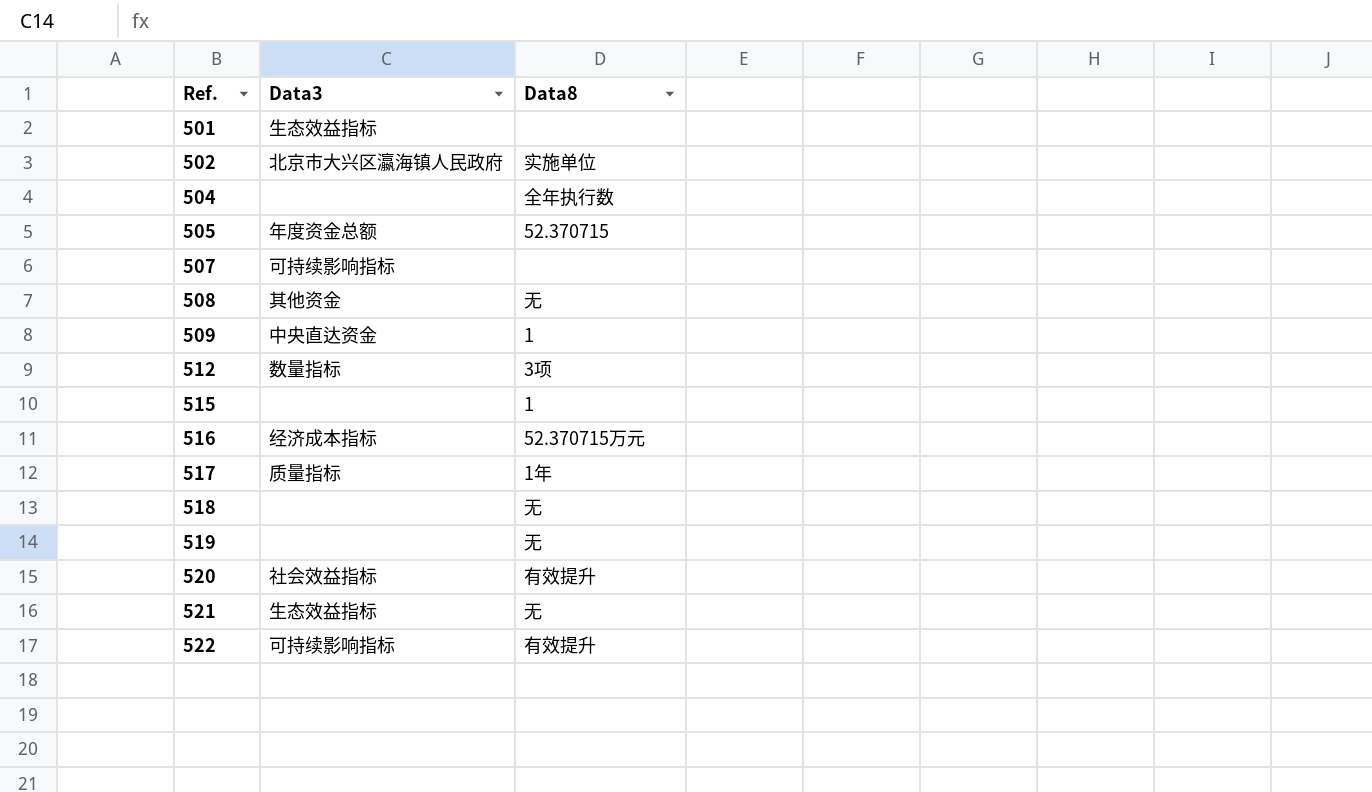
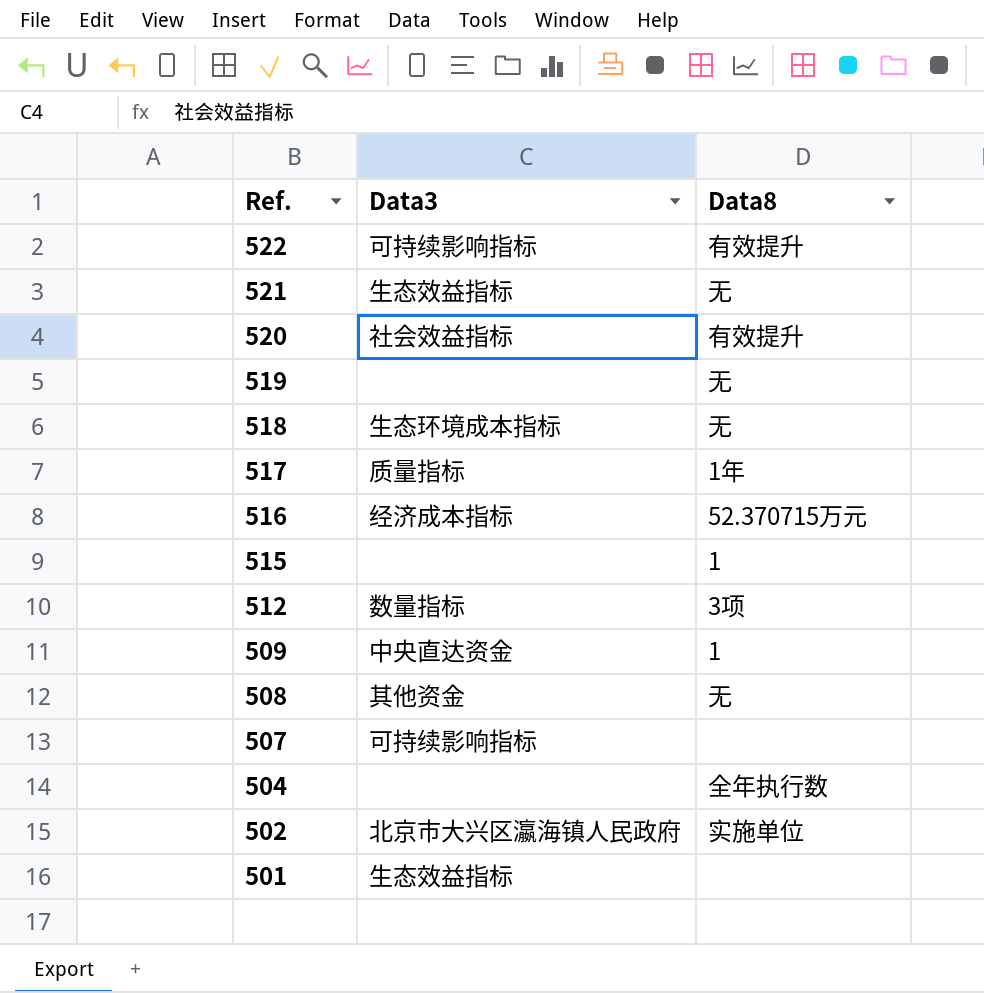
row order: Ref. ascending -> Ref. descending
row 505: 年度资金总额 | 52.370715 -> none
518 | Data3: none -> 生态环境成本指标

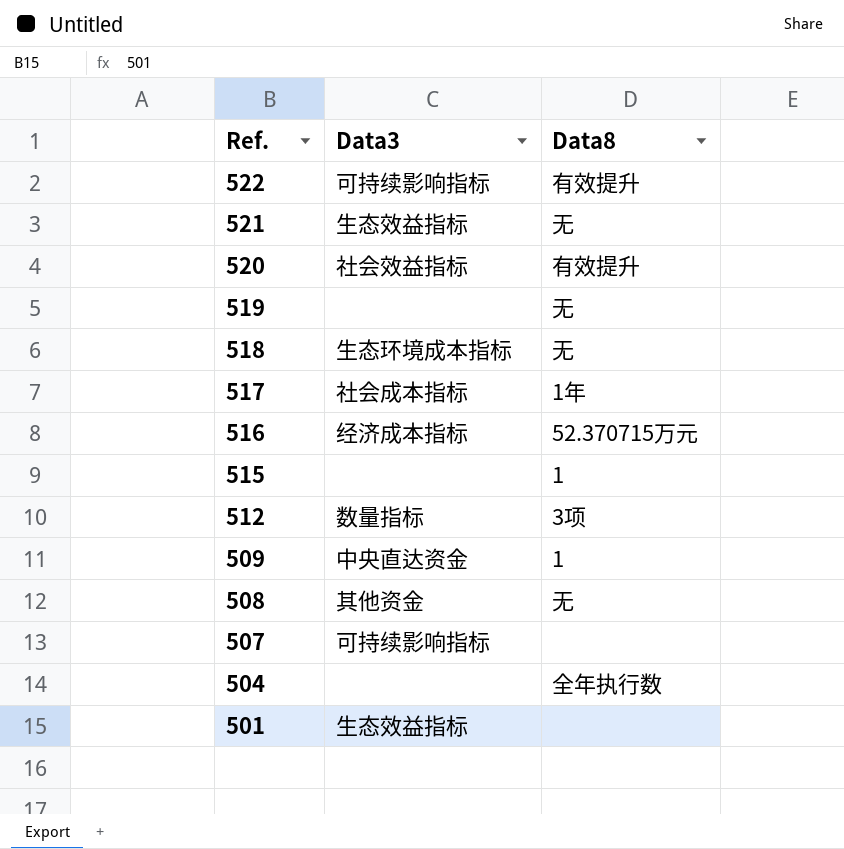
row 502: 北京市大兴区瀛海镇人民政府 | 实施单位 -> none
517 | Data3: 质量指标 -> 社会成本指标

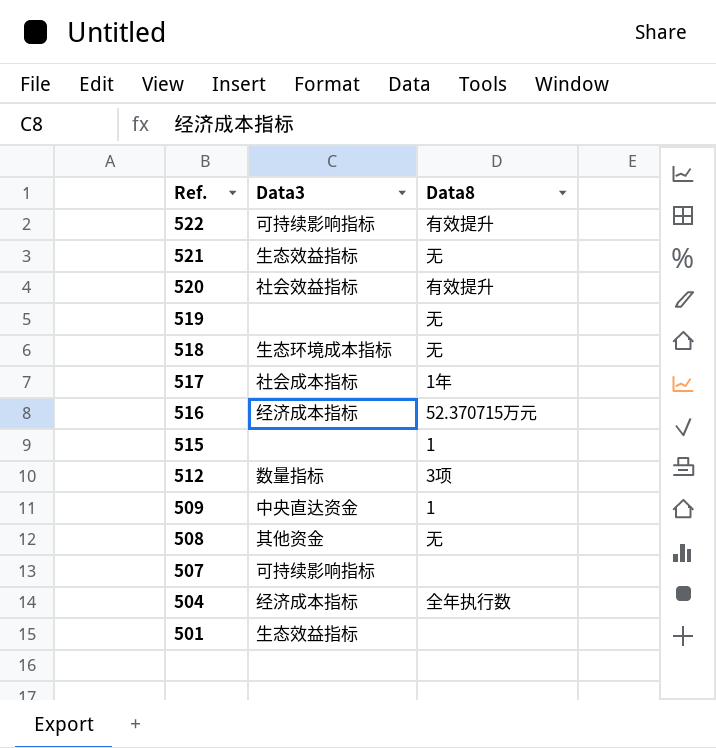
504 | Data3: none -> 经济成本指标

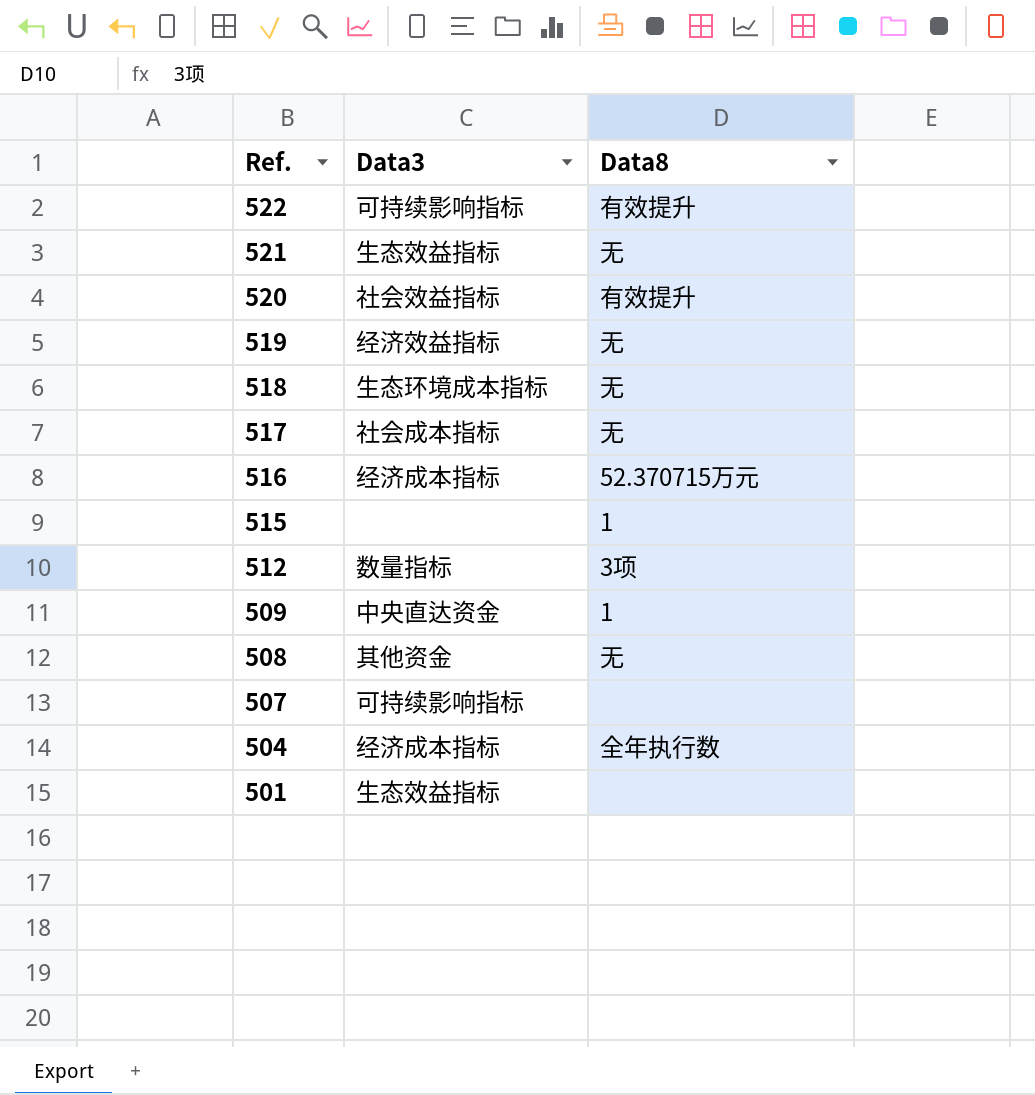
519 | Data3: none -> 经济效益指标
517 | Data8: 1年 -> 无

